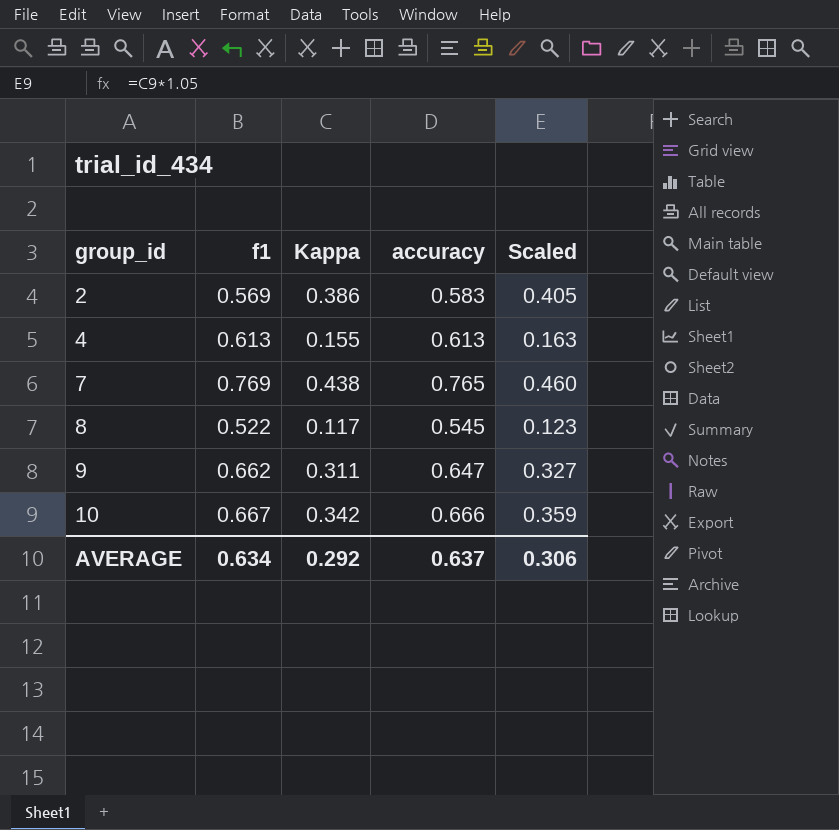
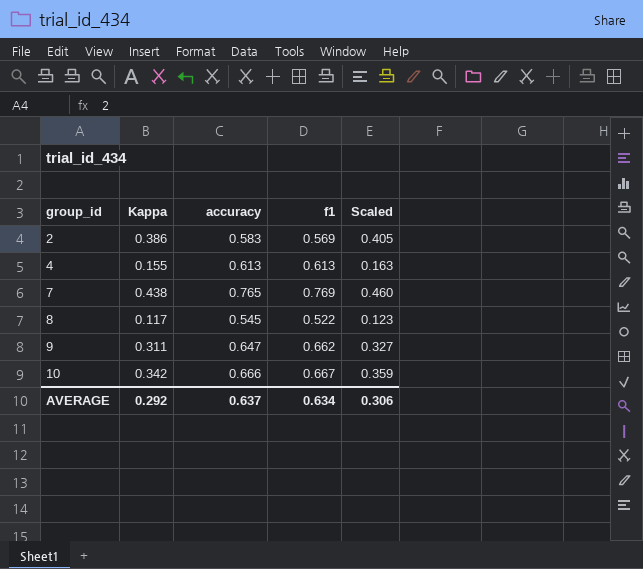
column f1 | position: 2 -> 4

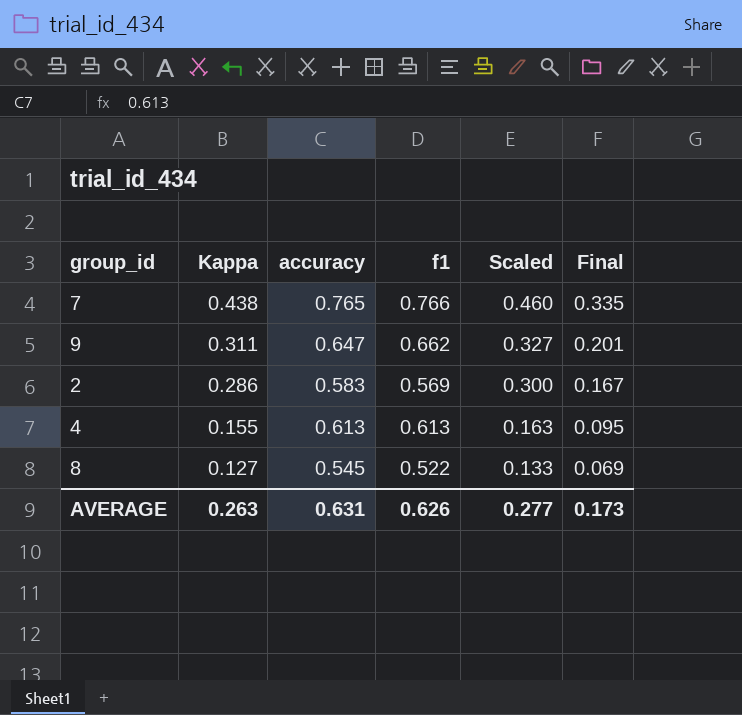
row order: group_id ascending -> Kappa descending
column Final | formula: none -> [Kappa] * [accuracy]
row 10: 0.342 | 0.666 | 0.667 | 0.359 -> none
7 | f1: 0.769 -> 0.766
2 | Kappa: 0.386 -> 0.286
2 | Scaled: 0.405 -> 0.300
8 | Kappa: 0.117 -> 0.127
8 | Scaled: 0.123 -> 0.133
AVERAGE | Kappa: 0.292 -> 0.263
AVERAGE | accuracy: 0.637 -> 0.631
AVERAGE | f1: 0.634 -> 0.626
AVERAGE | Scaled: 0.306 -> 0.277

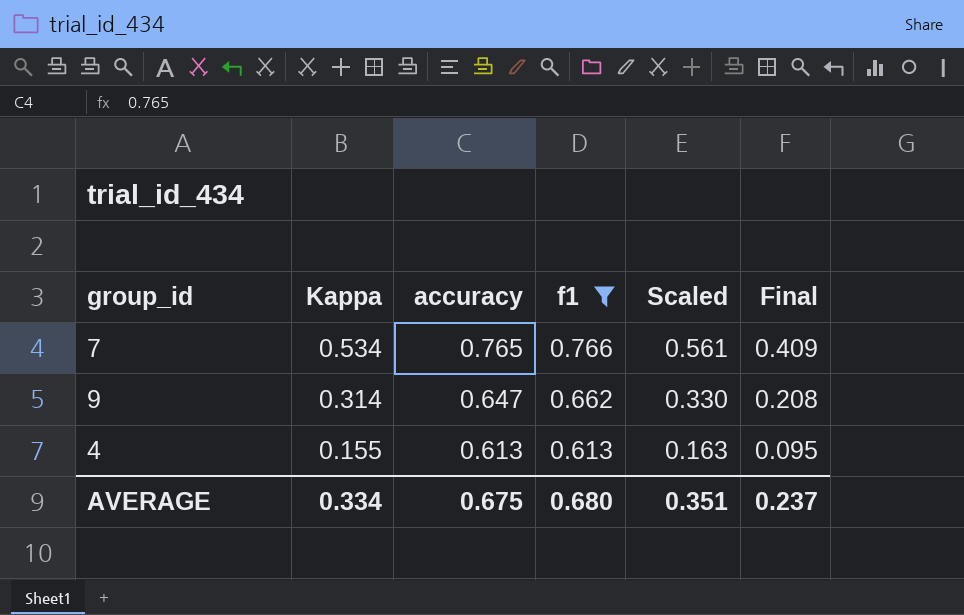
filter: none -> f1 >= 0.613
column Final | formula: [Kappa] * [accuracy] -> [Kappa] * [f1]
7 | Kappa: 0.438 -> 0.534
7 | Scaled: 0.460 -> 0.561
9 | Kappa: 0.311 -> 0.314
9 | Scaled: 0.327 -> 0.330
AVERAGE | Kappa: 0.263 -> 0.334
AVERAGE | accuracy: 0.631 -> 0.675
AVERAGE | f1: 0.626 -> 0.680
AVERAGE | Scaled: 0.277 -> 0.351
AVERAGE | Final: 0.173 -> 0.237

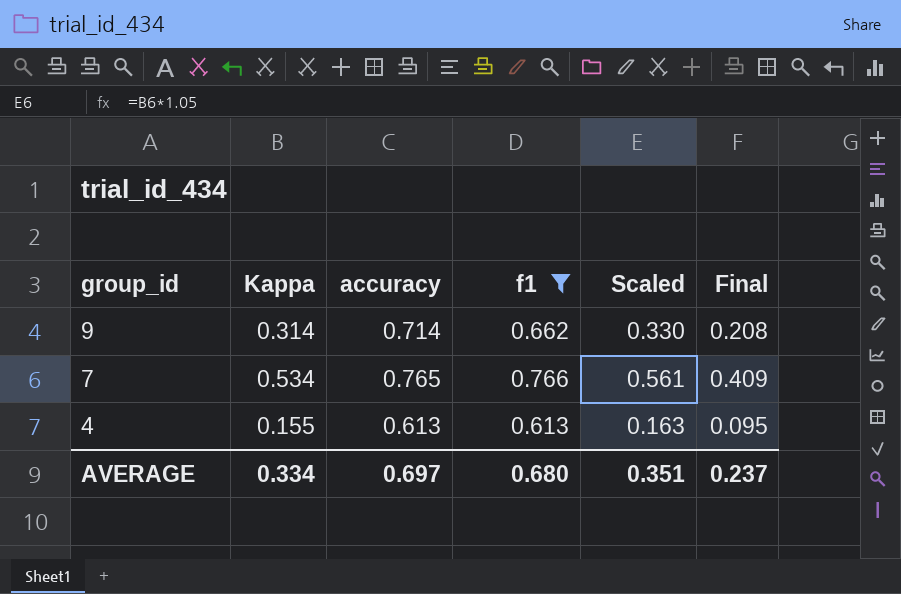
row order: Kappa descending -> group_id descending
9 | accuracy: 0.647 -> 0.714
AVERAGE | accuracy: 0.675 -> 0.697

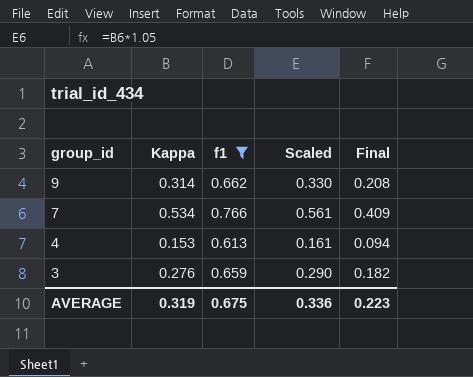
column accuracy | position: 3 -> none
4 | Kappa: 0.155 -> 0.153
4 | Scaled: 0.163 -> 0.161
4 | Final: 0.095 -> 0.094
row 3: none -> 0.276 | 0.659 | 0.290 | 0.182
AVERAGE | Kappa: 0.334 -> 0.319
AVERAGE | f1: 0.680 -> 0.675
AVERAGE | Scaled: 0.351 -> 0.336
AVERAGE | Final: 0.237 -> 0.223

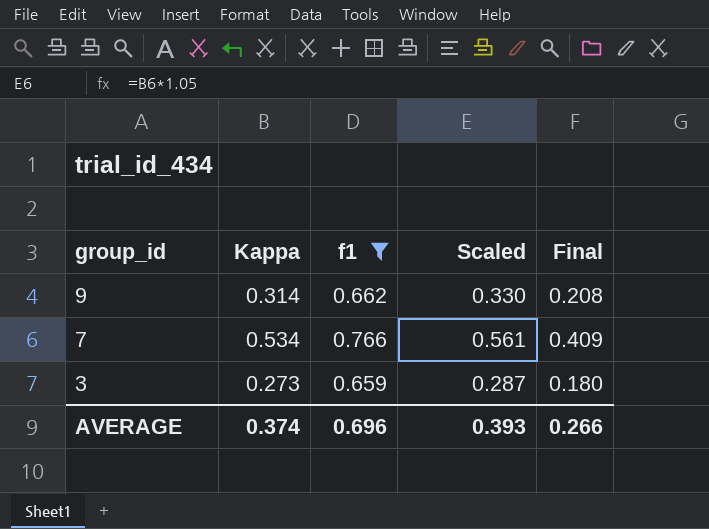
row 4: 0.153 | 0.613 | 0.161 | 0.094 -> none
3 | Kappa: 0.276 -> 0.273
3 | Scaled: 0.290 -> 0.287
3 | Final: 0.182 -> 0.180
AVERAGE | Kappa: 0.319 -> 0.374
AVERAGE | f1: 0.675 -> 0.696
AVERAGE | Scaled: 0.336 -> 0.393
AVERAGE | Final: 0.223 -> 0.266

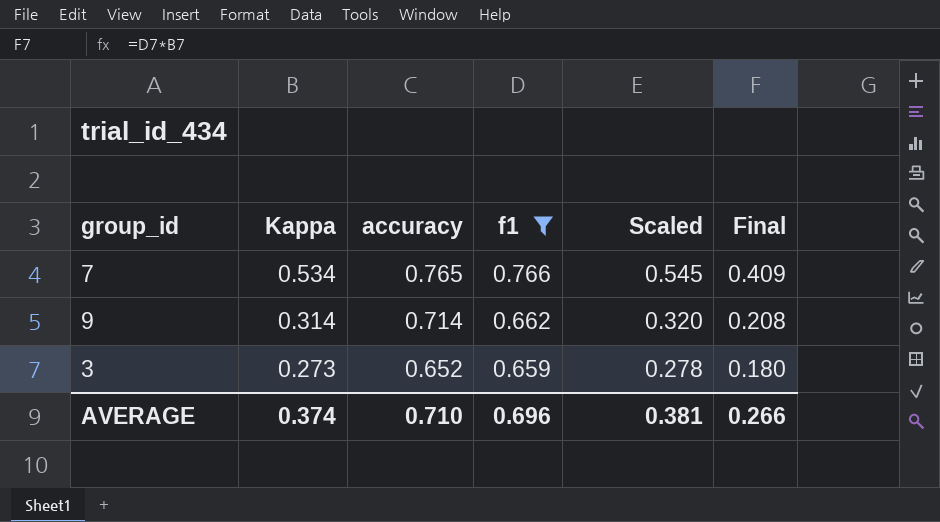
row order: group_id descending -> Kappa descending
column accuracy | position: none -> 3
column Scaled | formula: [Kappa] * 1.05 -> [Kappa] * 1.02
AVERAGE | Scaled: 0.393 -> 0.381

